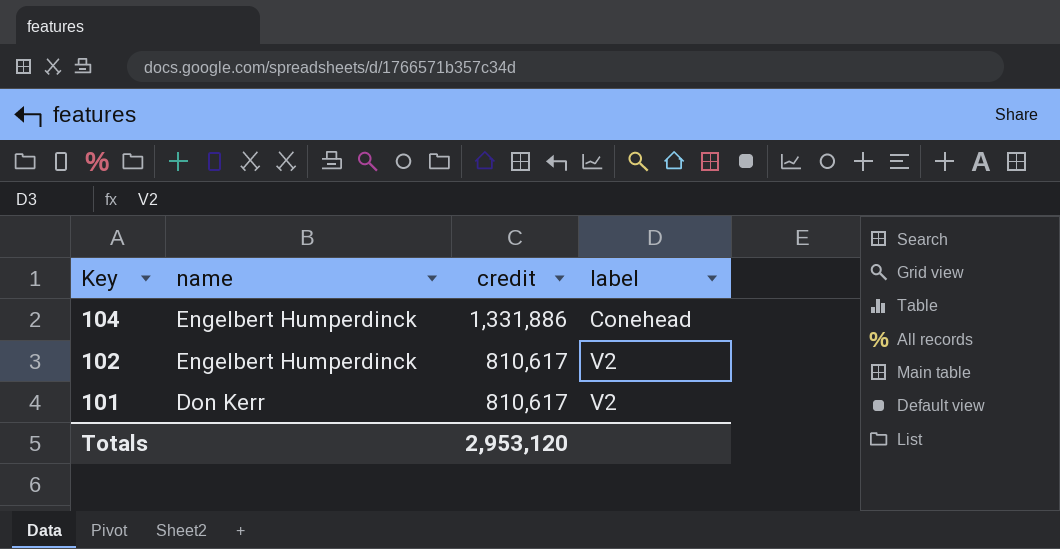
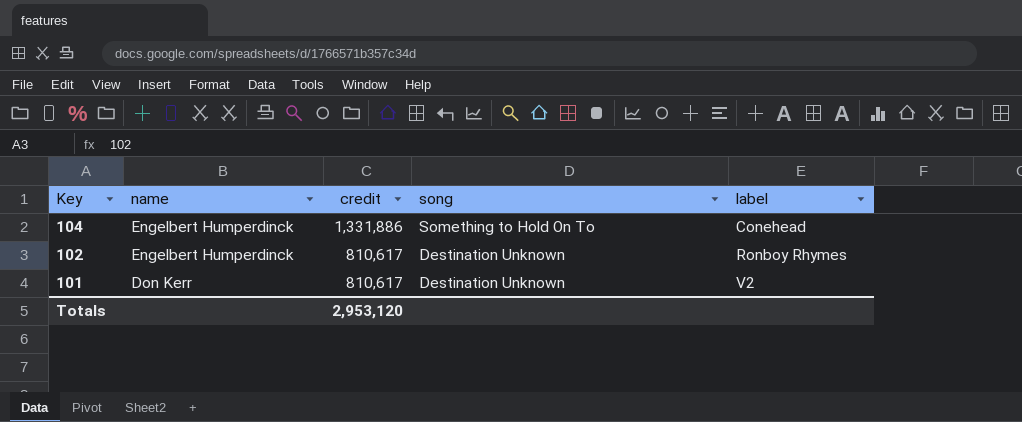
column song | position: none -> 4
102 | label: V2 -> Ronboy Rhymes

